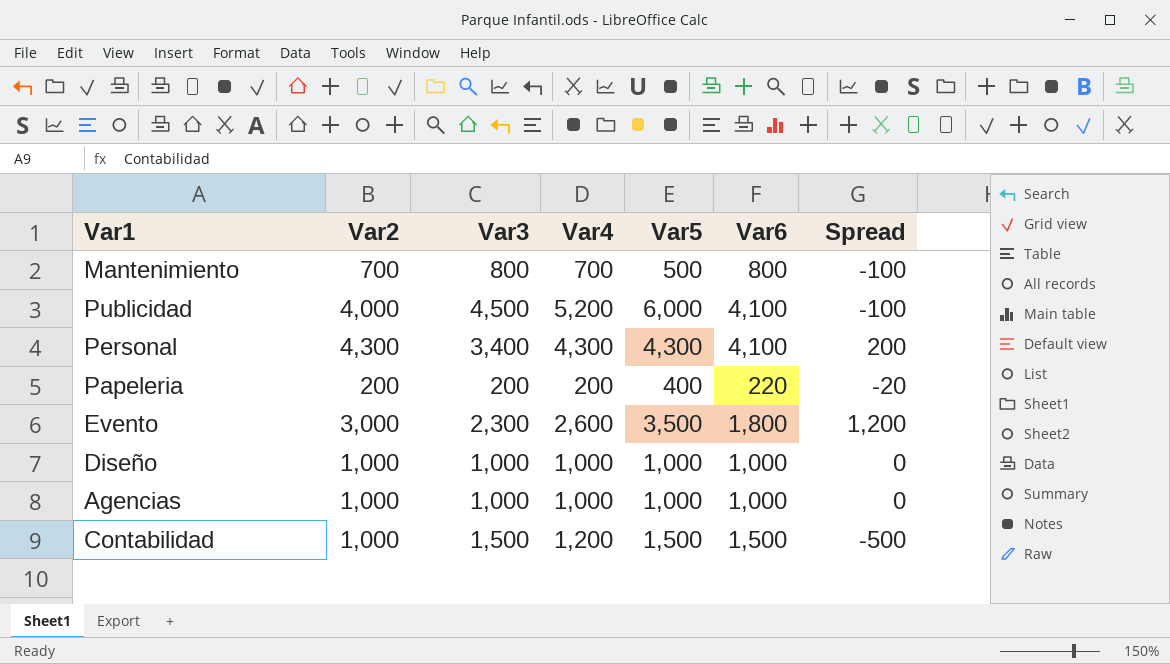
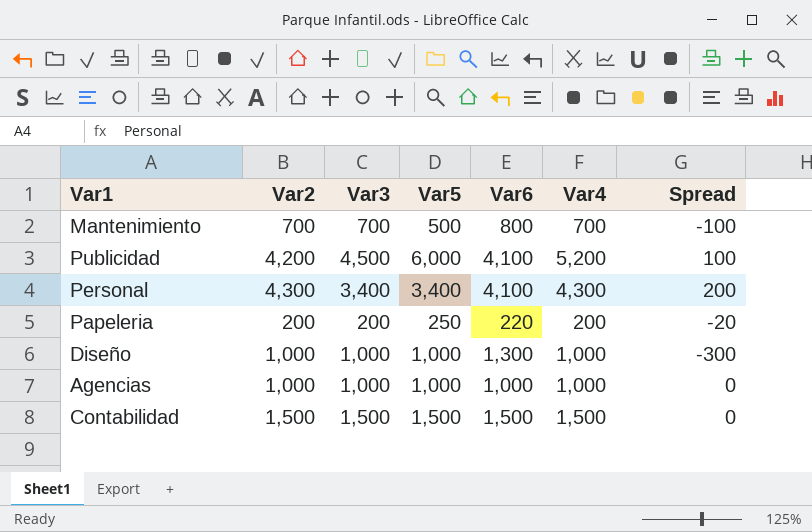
column Var4 | position: 4 -> 6
row Evento: 3,000 | 2,300 | 2,600 | 3,500 | 1,800 | 1,200 -> none
Mantenimiento | Var3: 800 -> 700
Publicidad | Var2: 4,000 -> 4,200
Publicidad | Spread: -100 -> 100
Personal | Var5: 4,300 -> 3,400
Papeleria | Var5: 400 -> 250
Diseño | Var6: 1,000 -> 1,300
Diseño | Spread: 0 -> -300
Contabilidad | Var2: 1,000 -> 1,500
Contabilidad | Var4: 1,200 -> 1,500
Contabilidad | Spread: -500 -> 0

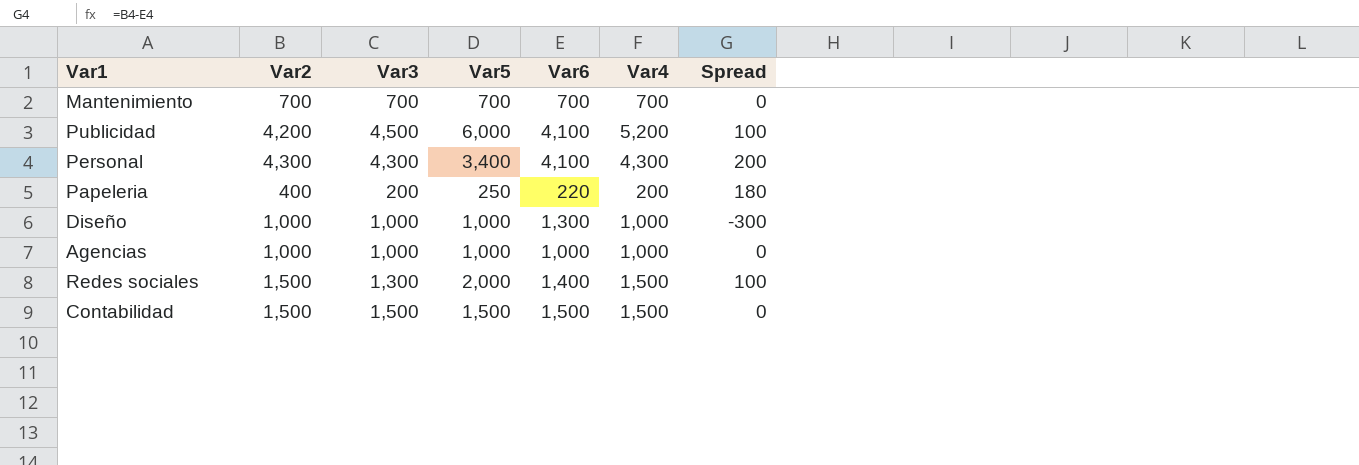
Mantenimiento | Var5: 500 -> 700
Mantenimiento | Var6: 800 -> 700
Mantenimiento | Spread: -100 -> 0
Personal | Var3: 3,400 -> 4,300
Papeleria | Var2: 200 -> 400
Papeleria | Spread: -20 -> 180
row Redes sociales: none -> 1,500 | 1,300 | 2,000 | 1,400 | 1,500 | 100

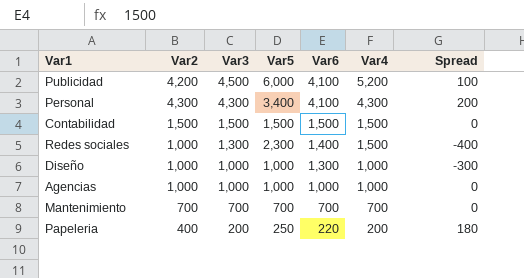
row order: none -> Var3 descending
Redes sociales | Var2: 1,500 -> 1,000
Redes sociales | Var5: 2,000 -> 2,300
Redes sociales | Spread: 100 -> -400

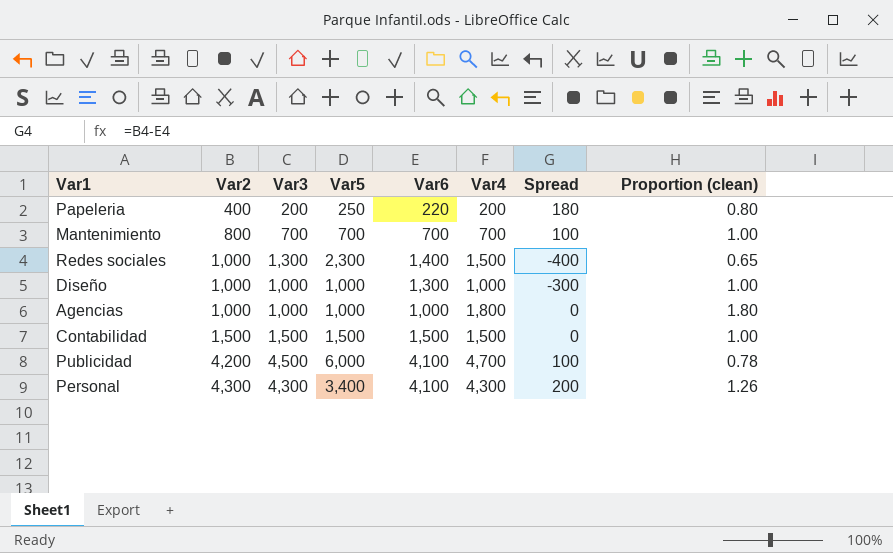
row order: Var3 descending -> Var2 ascending
column Proportion (clean) | formula: none -> [Var4] / [Var5]
Mantenimiento | Var2: 700 -> 800
Mantenimiento | Spread: 0 -> 100
Agencias | Var4: 1,000 -> 1,800
Publicidad | Var4: 5,200 -> 4,700

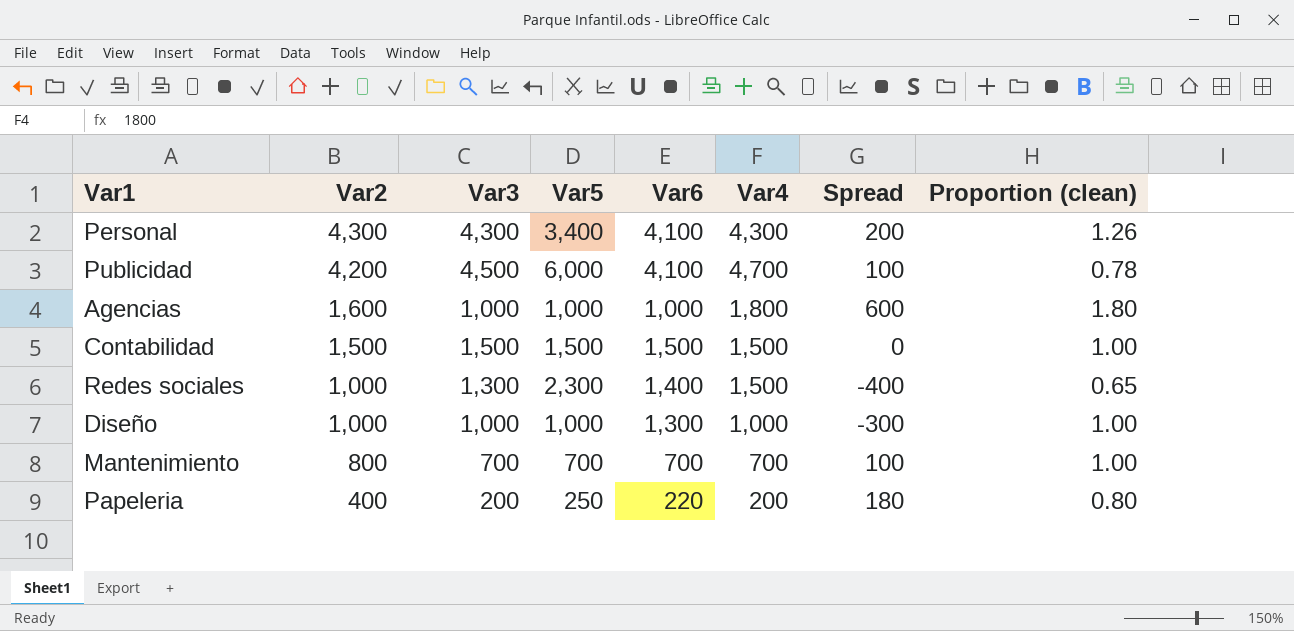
row order: Var2 ascending -> Var2 descending
Agencias | Var2: 1,000 -> 1,600
Agencias | Spread: 0 -> 600

